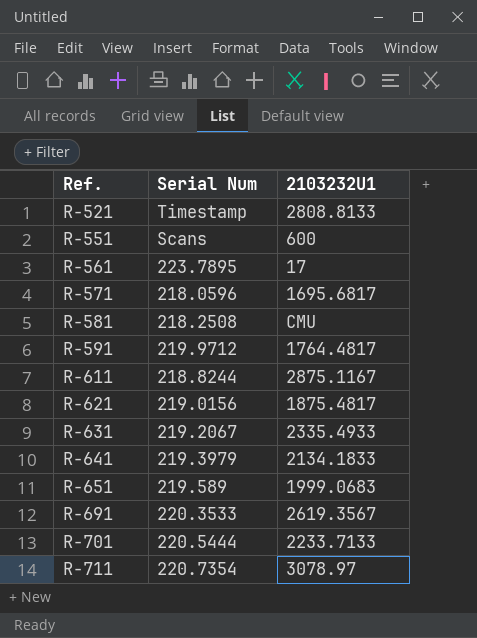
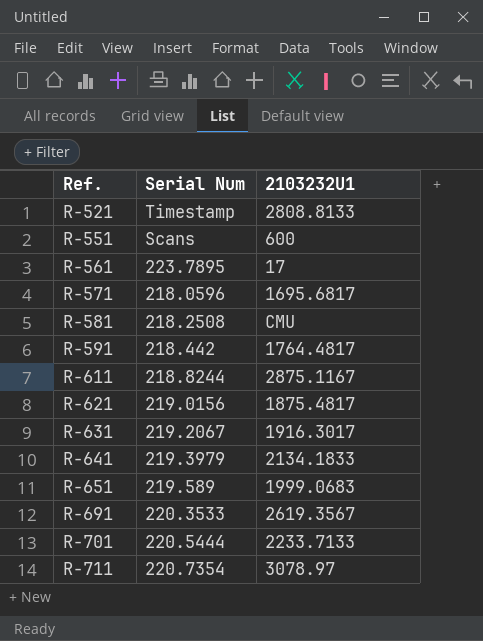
R-591 | Serial Num: 219.9712 -> 218.442
R-631 | 2103232U1: 2335.4933 -> 1916.3017

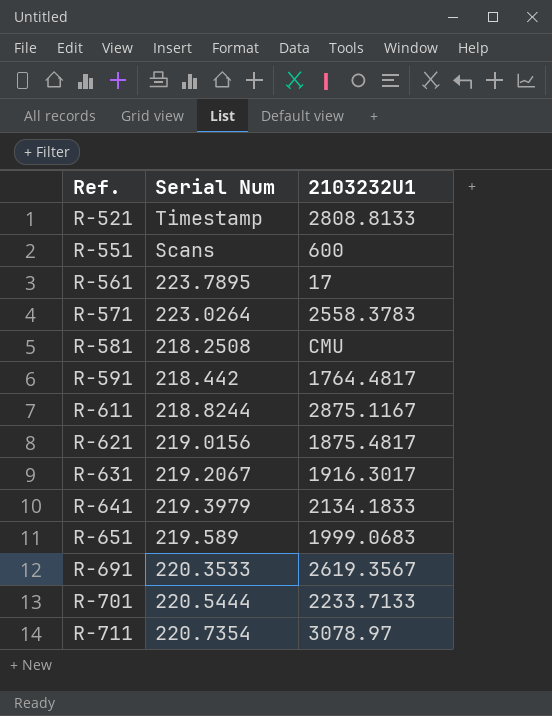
R-571 | Serial Num: 218.0596 -> 223.0264
R-571 | 2103232U1: 1695.6817 -> 2558.3783

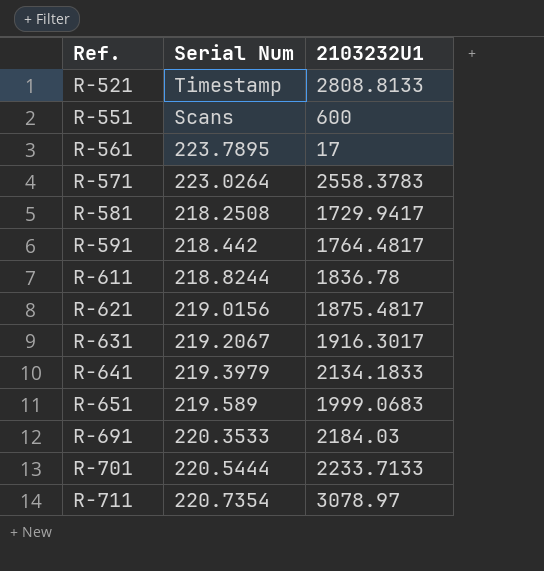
R-581 | 2103232U1: CMU -> 1729.9417
R-611 | 2103232U1: 2875.1167 -> 1836.78
R-691 | 2103232U1: 2619.3567 -> 2184.03

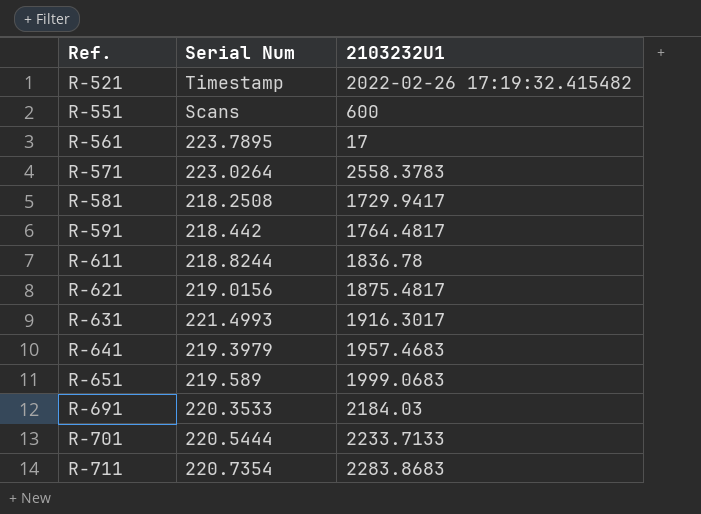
R-521 | 2103232U1: 2808.8133 -> 2022-02-26 17:19:32.415482
R-631 | Serial Num: 219.2067 -> 221.4993
R-641 | 2103232U1: 2134.1833 -> 1957.4683
R-711 | 2103232U1: 3078.97 -> 2283.8683

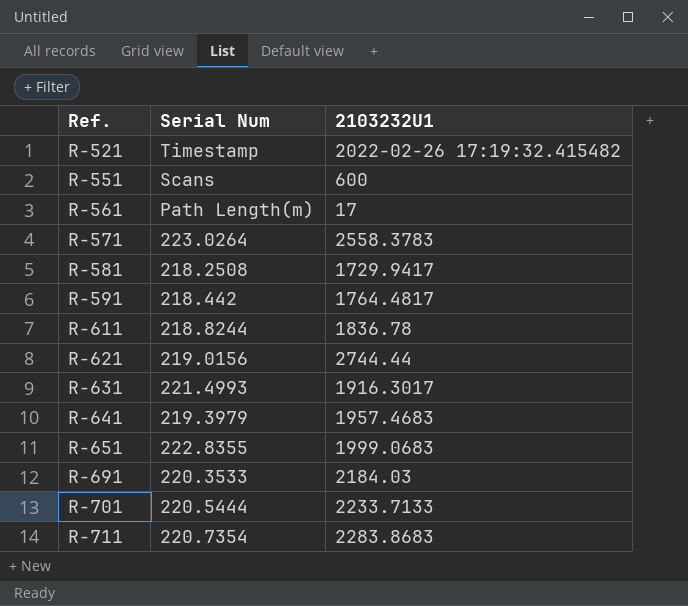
R-561 | Serial Num: 223.7895 -> Path Length(m)
R-621 | 2103232U1: 1875.4817 -> 2744.44
R-651 | Serial Num: 219.589 -> 222.8355

